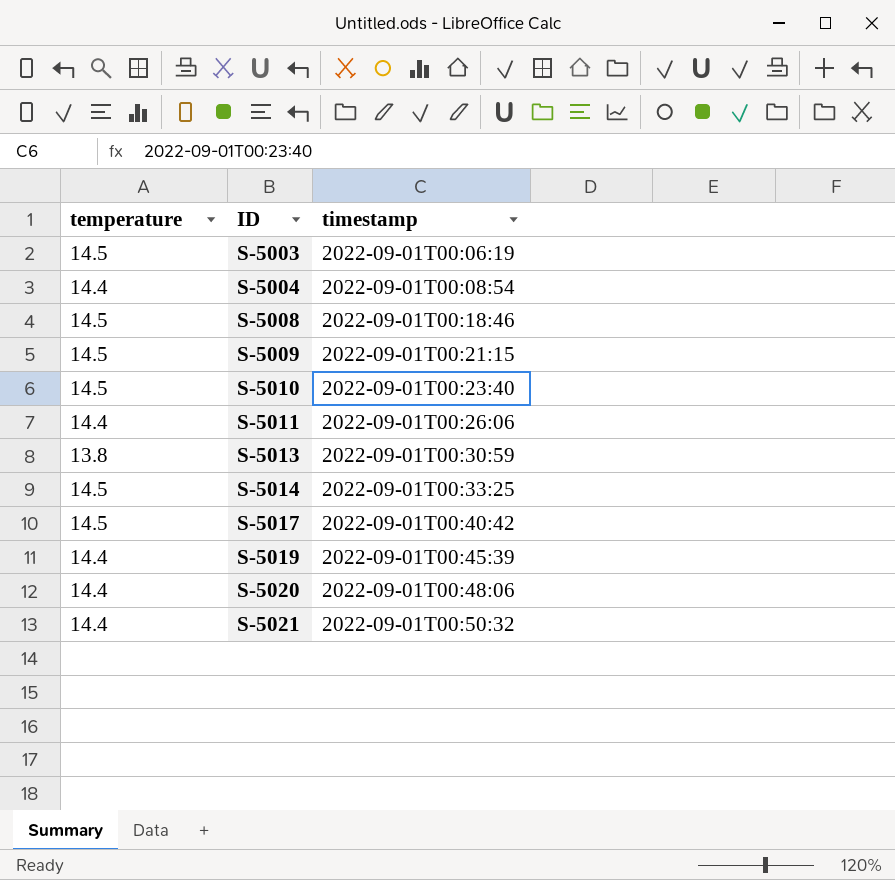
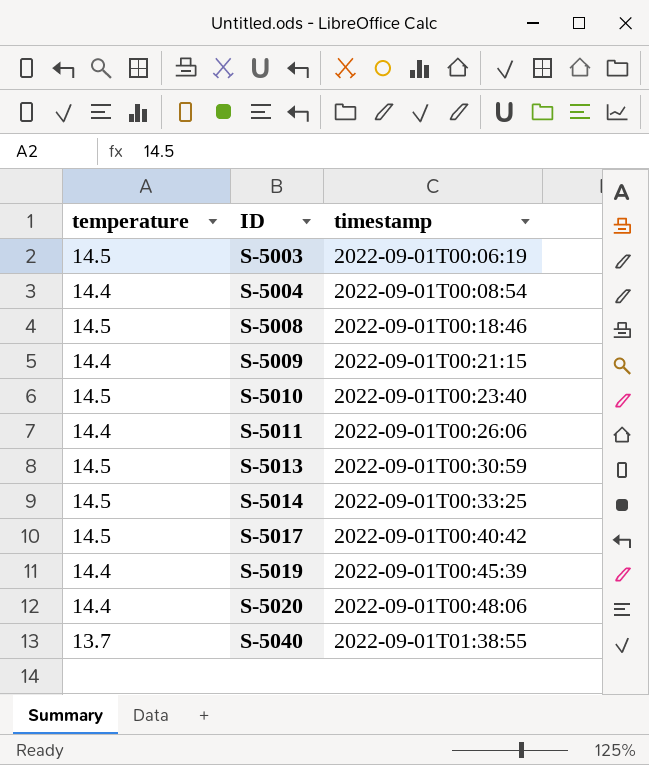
row S-5021: 14.4 | 2022-09-01T00:50:32 -> none
S-5009 | temperature: 14.5 -> 14.4
S-5013 | temperature: 13.8 -> 14.5
row S-5040: none -> 13.7 | 2022-09-01T01:38:55

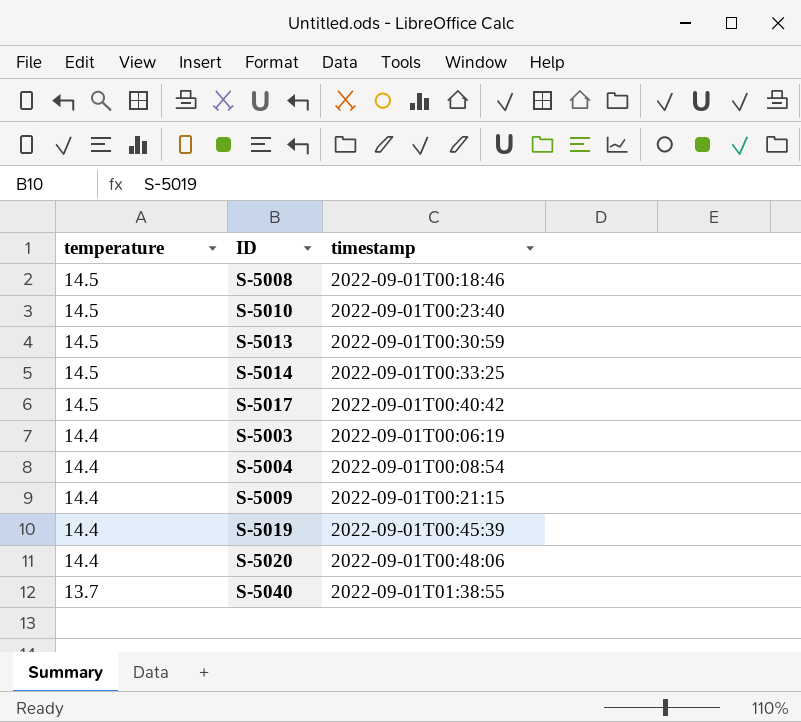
row order: ID ascending -> temperature descending
row S-5011: 14.4 | 2022-09-01T00:26:06 -> none
S-5003 | temperature: 14.5 -> 14.4

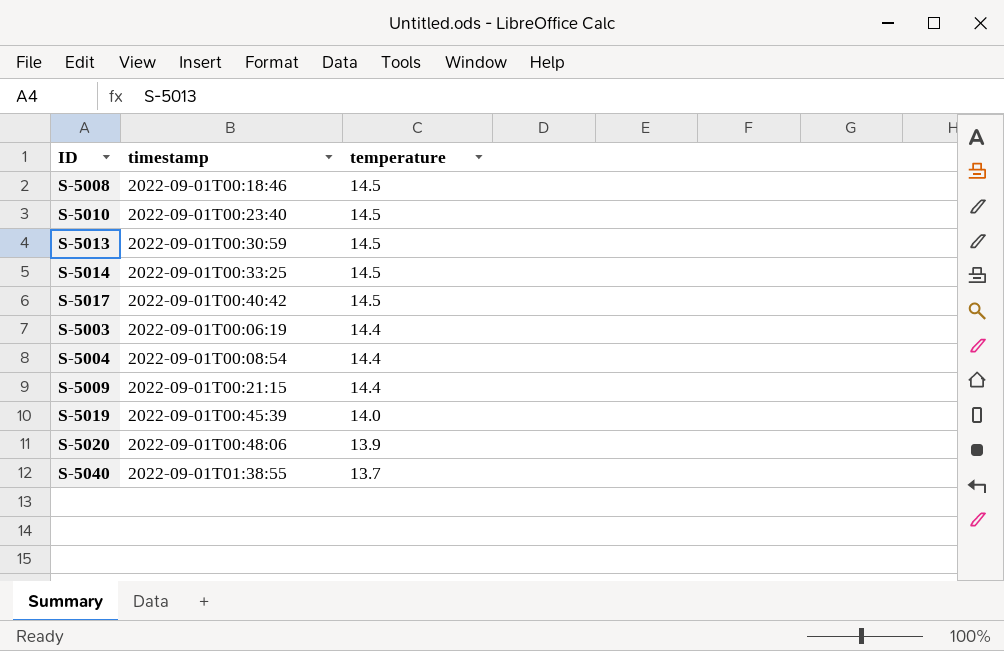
column temperature | position: 1 -> 3
S-5019 | temperature: 14.4 -> 14.0
S-5020 | temperature: 14.4 -> 13.9

